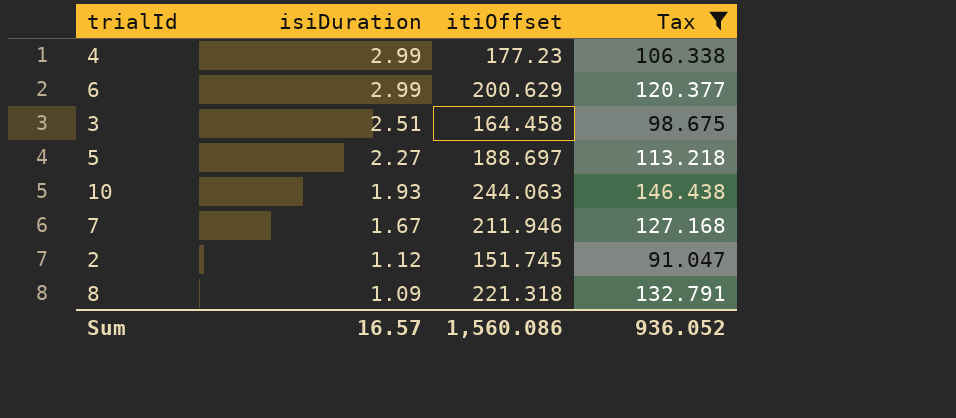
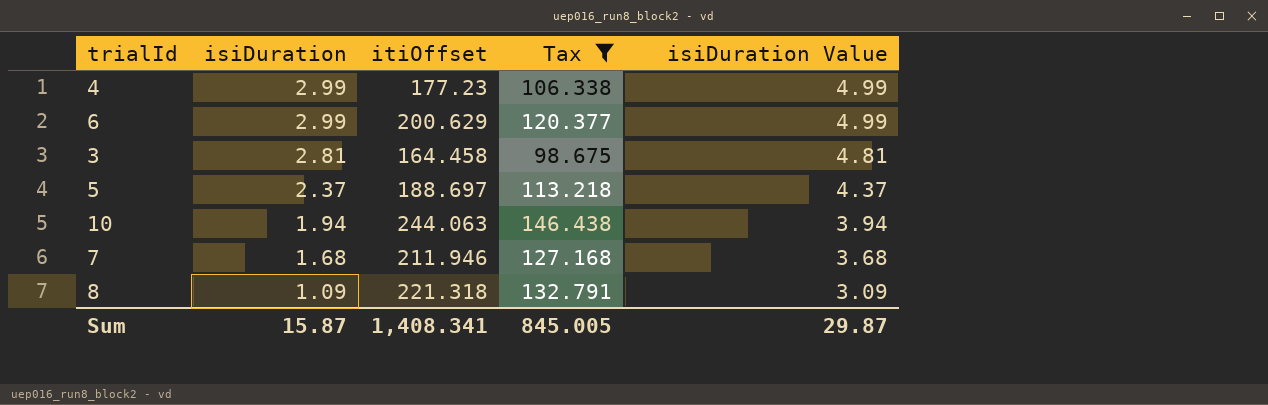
column isiDuration Value | formula: none -> [isiDuration] + 2
row 2: 1.12 | 151.745 | 91.047 -> none
3 | isiDuration: 2.51 -> 2.81
5 | isiDuration: 2.27 -> 2.37
10 | isiDuration: 1.93 -> 1.94
7 | isiDuration: 1.67 -> 1.68
Sum | isiDuration: 16.57 -> 15.87
Sum | itiOffset: 1,560.086 -> 1,408.341
Sum | Tax: 936.052 -> 845.005

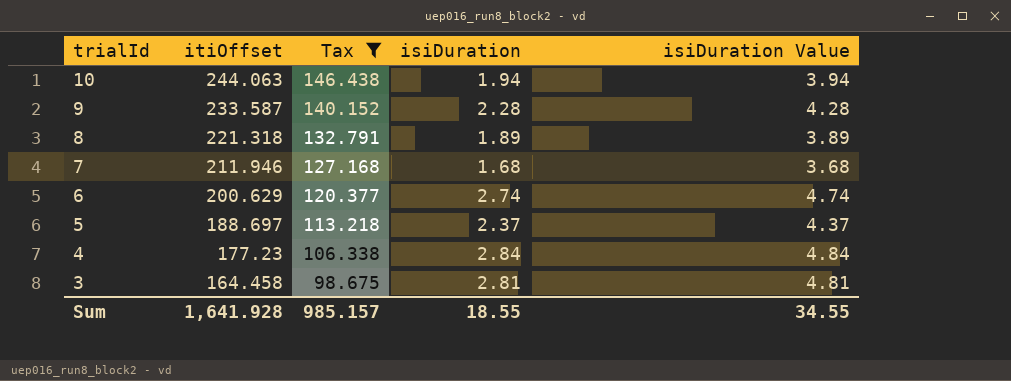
row order: isiDuration descending -> trialId descending
column isiDuration | position: 2 -> 4
row 9: none -> 233.587 | 140.152 | 2.28 | 4.28
8 | isiDuration: 1.09 -> 1.89
8 | isiDuration Value: 3.09 -> 3.89
6 | isiDuration: 2.99 -> 2.74
6 | isiDuration Value: 4.99 -> 4.74
4 | isiDuration: 2.99 -> 2.84
4 | isiDuration Value: 4.99 -> 4.84
Sum | itiOffset: 1,408.341 -> 1,641.928
Sum | Tax: 845.005 -> 985.157
Sum | isiDuration: 15.87 -> 18.55
Sum | isiDuration Value: 29.87 -> 34.55

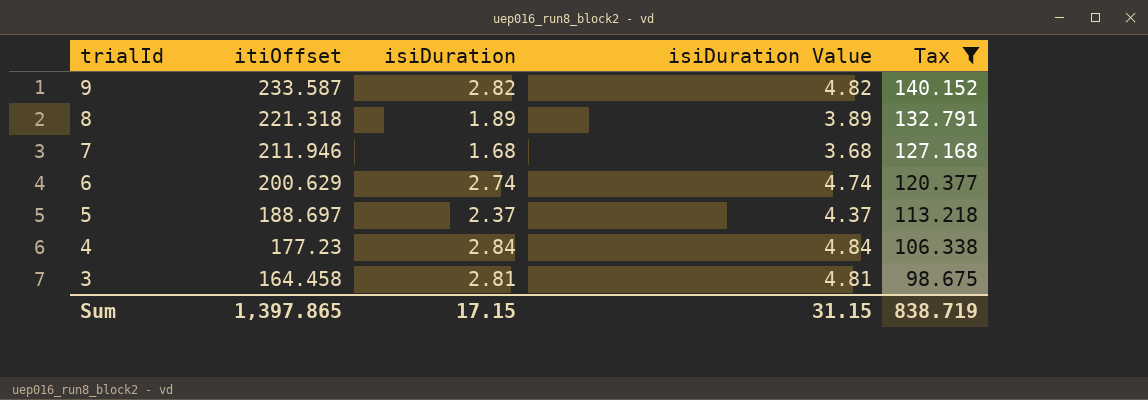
column Tax | position: 3 -> 5
row 10: 244.063 | 146.438 | 1.94 | 3.94 -> none
9 | isiDuration: 2.28 -> 2.82
9 | isiDuration Value: 4.28 -> 4.82
Sum | itiOffset: 1,641.928 -> 1,397.865
Sum | isiDuration: 18.55 -> 17.15
Sum | isiDuration Value: 34.55 -> 31.15
Sum | Tax: 985.157 -> 838.719

